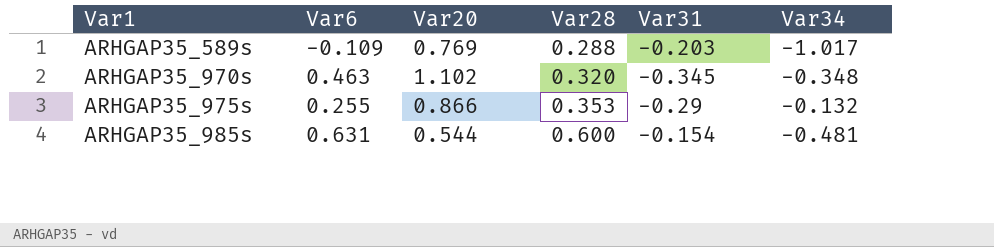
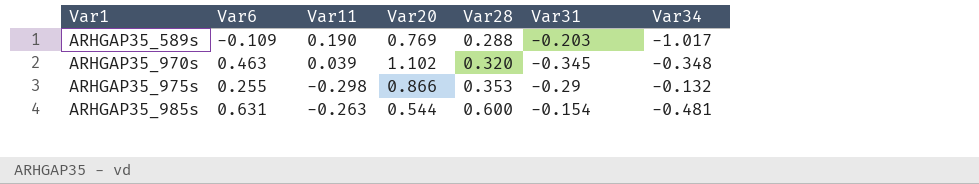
column Var11 | position: none -> 3

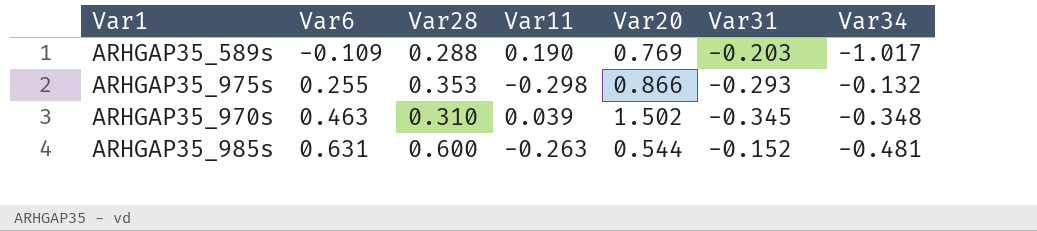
row order: Var1 ascending -> Var6 ascending
column Var28 | position: 5 -> 3
ARHGAP35_975s | Var31: -0.29 -> -0.293
ARHGAP35_970s | Var28: 0.320 -> 0.310
ARHGAP35_970s | Var20: 1.102 -> 1.502
ARHGAP35_985s | Var31: -0.154 -> -0.152

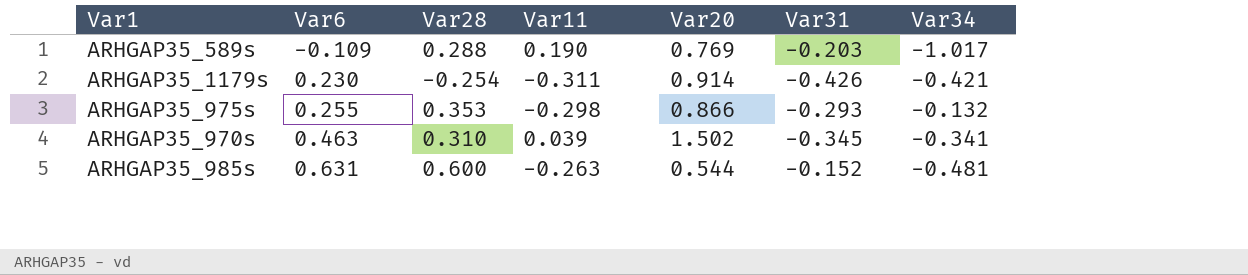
row ARHGAP35_1179s: none -> 0.230 | -0.254 | -0.311 | 0.914 | -0.426 | -0.421
ARHGAP35_970s | Var34: -0.348 -> -0.341

